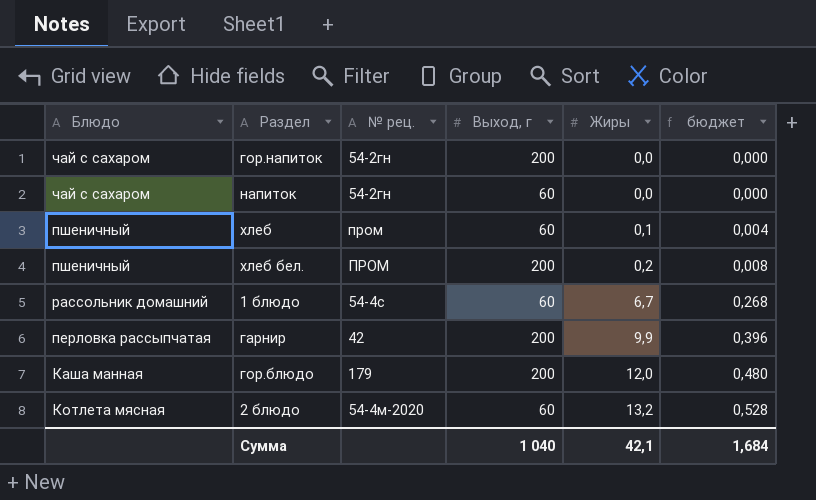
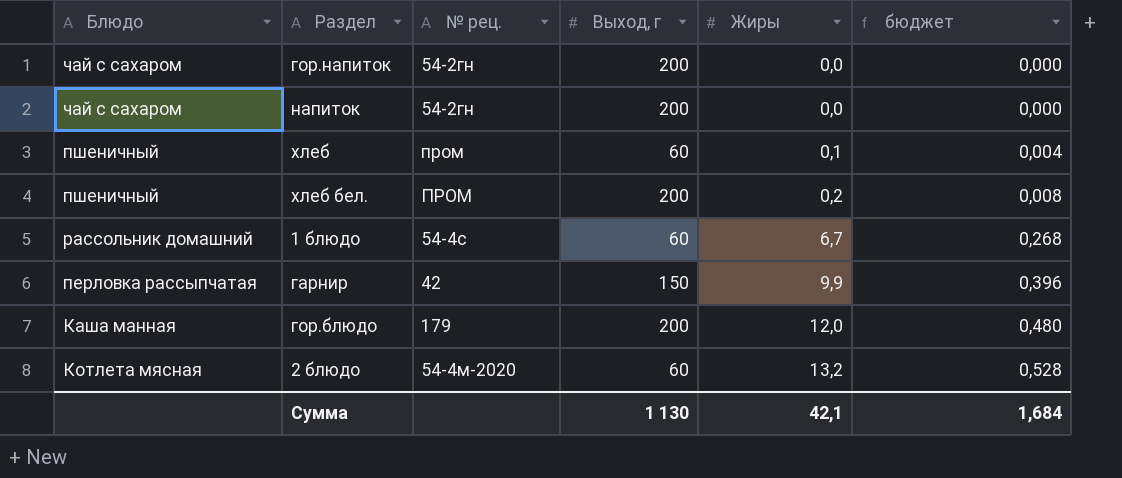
напиток | Выход, г: 60 -> 200
гарнир | Выход, г: 200 -> 150
Сумма | Выход, г: 1 040 -> 1 130

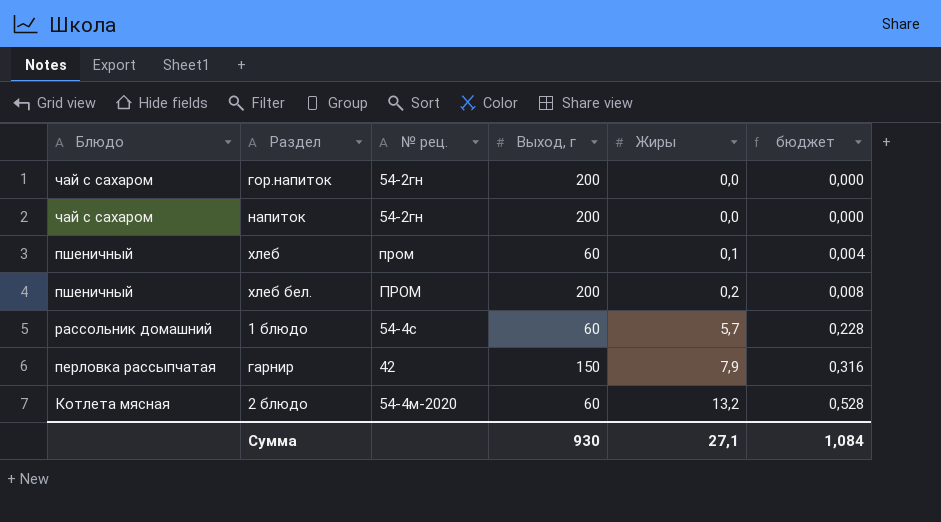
row гор.блюдо: Каша манная | 179 | 200 | 12,0 | 0,480 -> none
1 блюдо | Жиры: 6,7 -> 5,7
1 блюдо | бюджет: 0,268 -> 0,228
гарнир | Жиры: 9,9 -> 7,9
гарнир | бюджет: 0,396 -> 0,316
Сумма | Выход, г: 1 130 -> 930
Сумма | Жиры: 42,1 -> 27,1
Сумма | бюджет: 1,684 -> 1,084

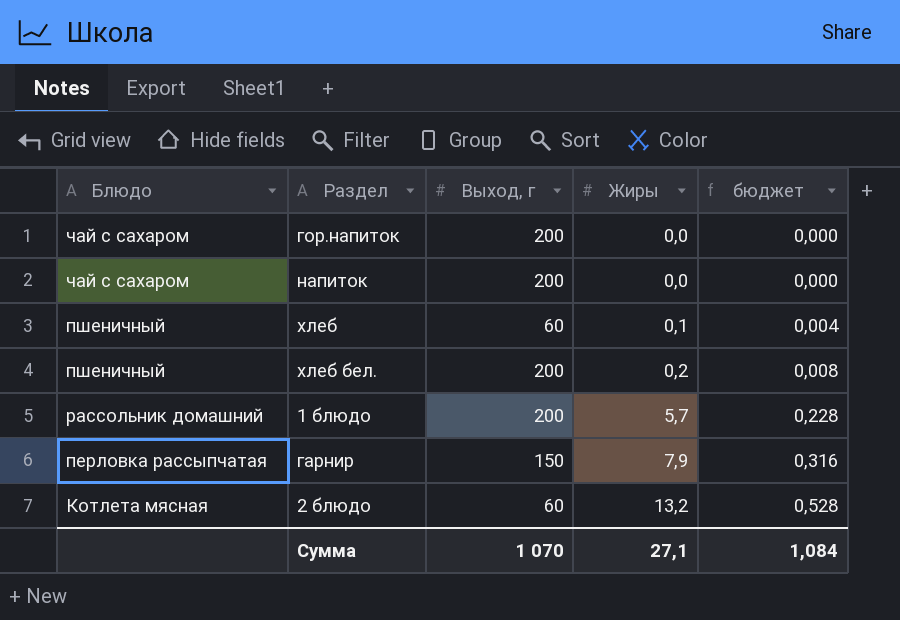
column № рец. | position: 3 -> none
1 блюдо | Выход, г: 60 -> 200
Сумма | Выход, г: 930 -> 1 070

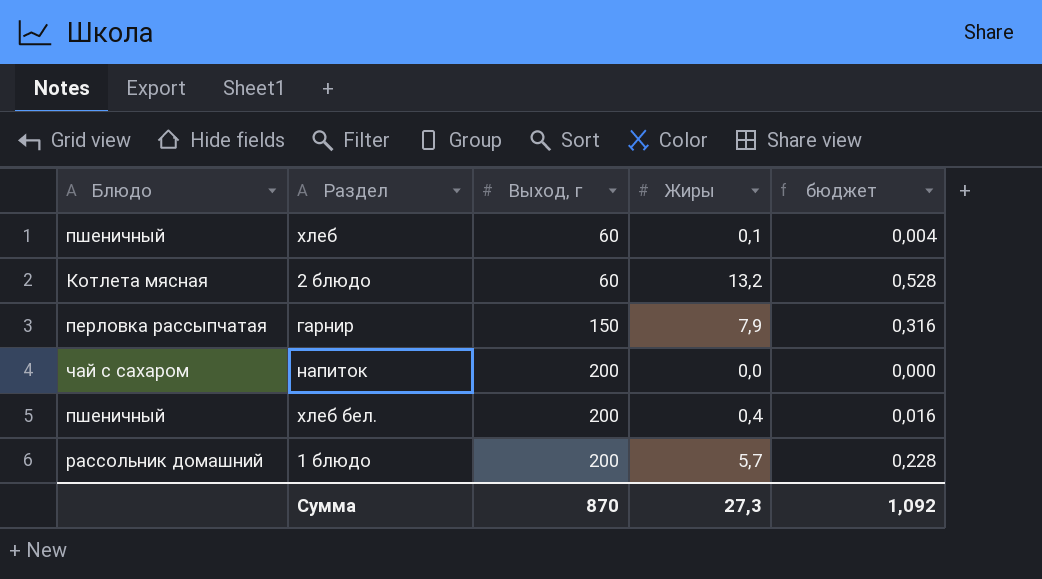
row order: Жиры ascending -> Выход, г ascending
row гор.напиток: чай с сахаром | 200 | 0,0 | 0,000 -> none
хлеб бел. | Жиры: 0,2 -> 0,4
хлеб бел. | бюджет: 0,008 -> 0,016
Сумма | Выход, г: 1 070 -> 870
Сумма | Жиры: 27,1 -> 27,3
Сумма | бюджет: 1,084 -> 1,092

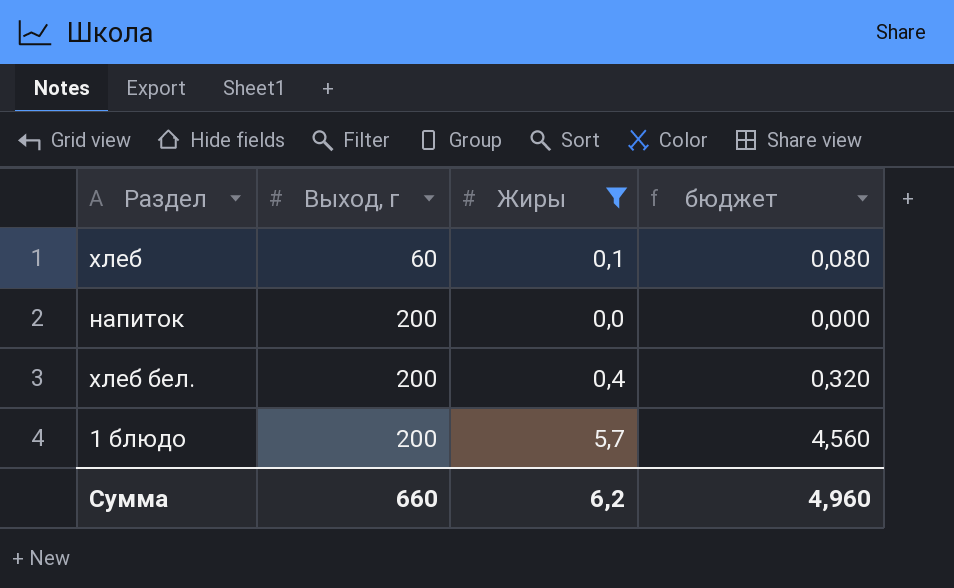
filter: none -> Жиры <= 5,7
column Блюдо | position: 1 -> none
column бюджет | formula: [Жиры] * 0,04 -> [Жиры] * 0,8
Сумма | Выход, г: 870 -> 660
Сумма | Жиры: 27,3 -> 6,2
Сумма | бюджет: 1,092 -> 4,960

